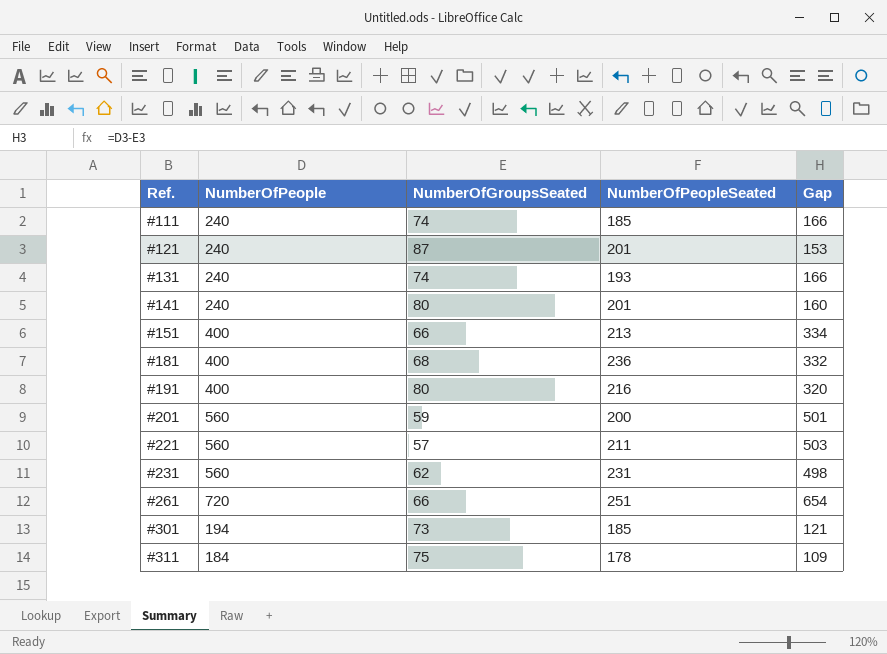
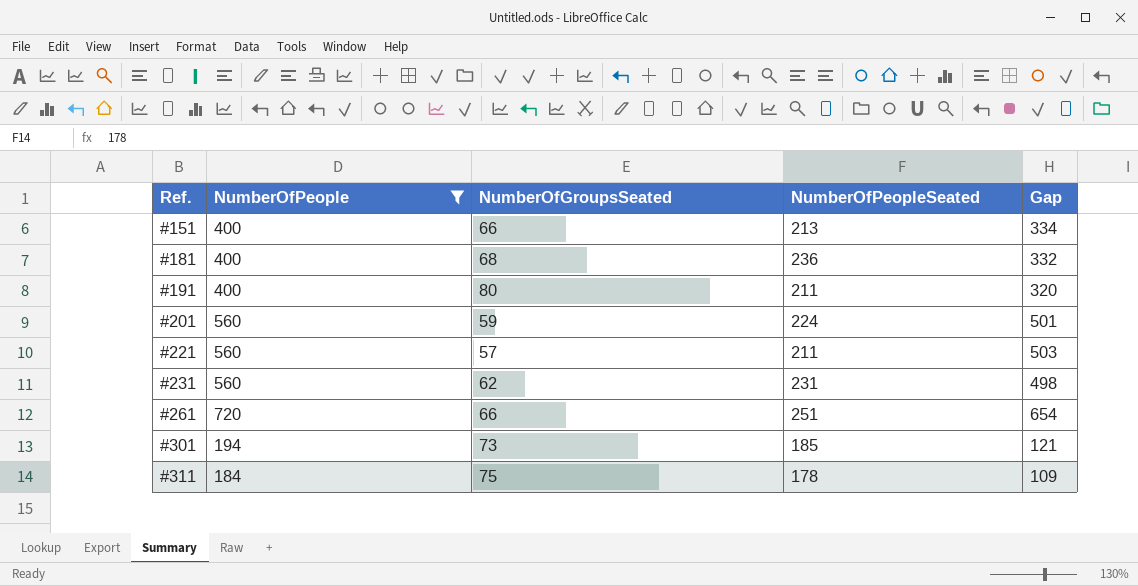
filter: none -> NumberOfPeople != 240
#191 | NumberOfPeopleSeated: 216 -> 211
#201 | NumberOfPeopleSeated: 200 -> 224

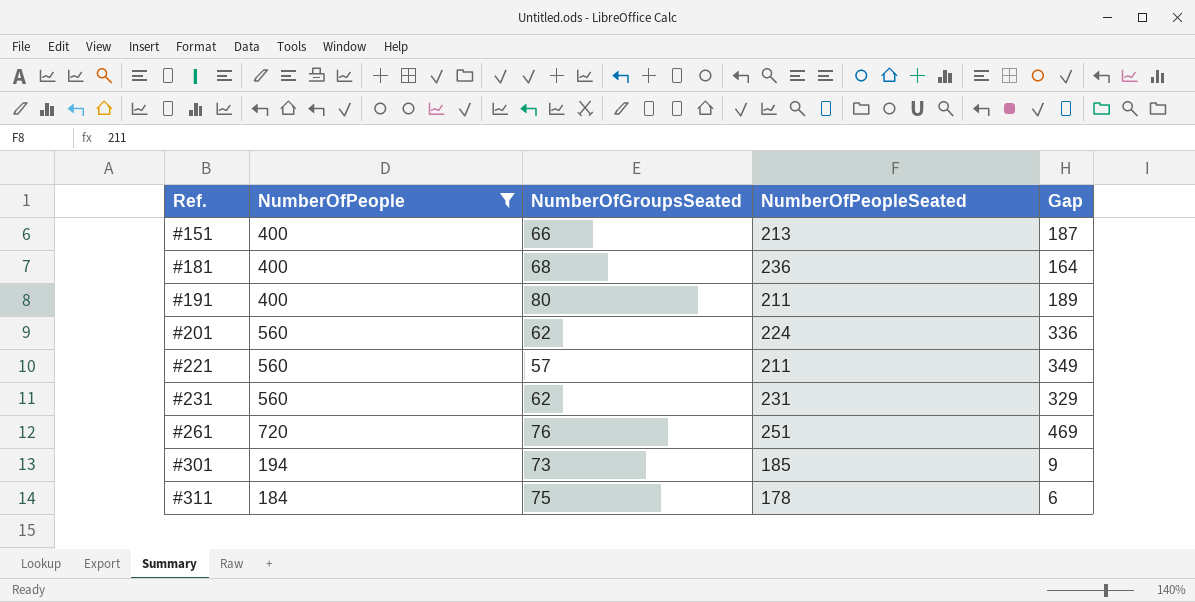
column Gap | formula: [NumberOfPeople] - [NumberOfGroupsSeated] -> [NumberOfPeople] - [NumberOfPeopleSeated]
#201 | NumberOfGroupsSeated: 59 -> 62
#261 | NumberOfGroupsSeated: 66 -> 76

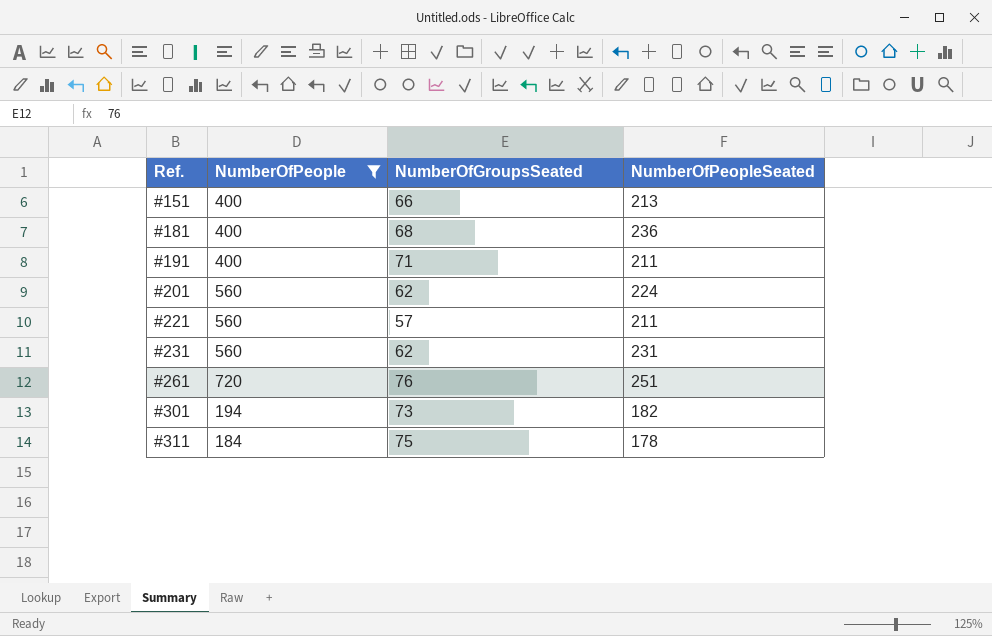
column Gap | formula: [NumberOfPeople] - [NumberOfPeopleSeated] -> none
#191 | NumberOfGroupsSeated: 80 -> 71
#301 | NumberOfPeopleSeated: 185 -> 182

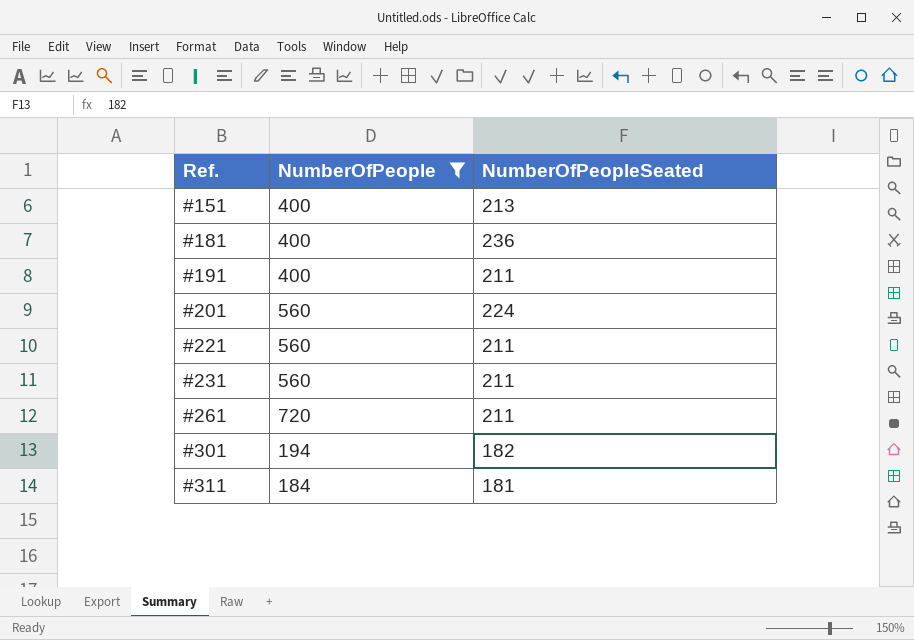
column NumberOfGroupsSeated | position: 3 -> none
#231 | NumberOfPeopleSeated: 231 -> 211
#261 | NumberOfPeopleSeated: 251 -> 211
#311 | NumberOfPeopleSeated: 178 -> 181

